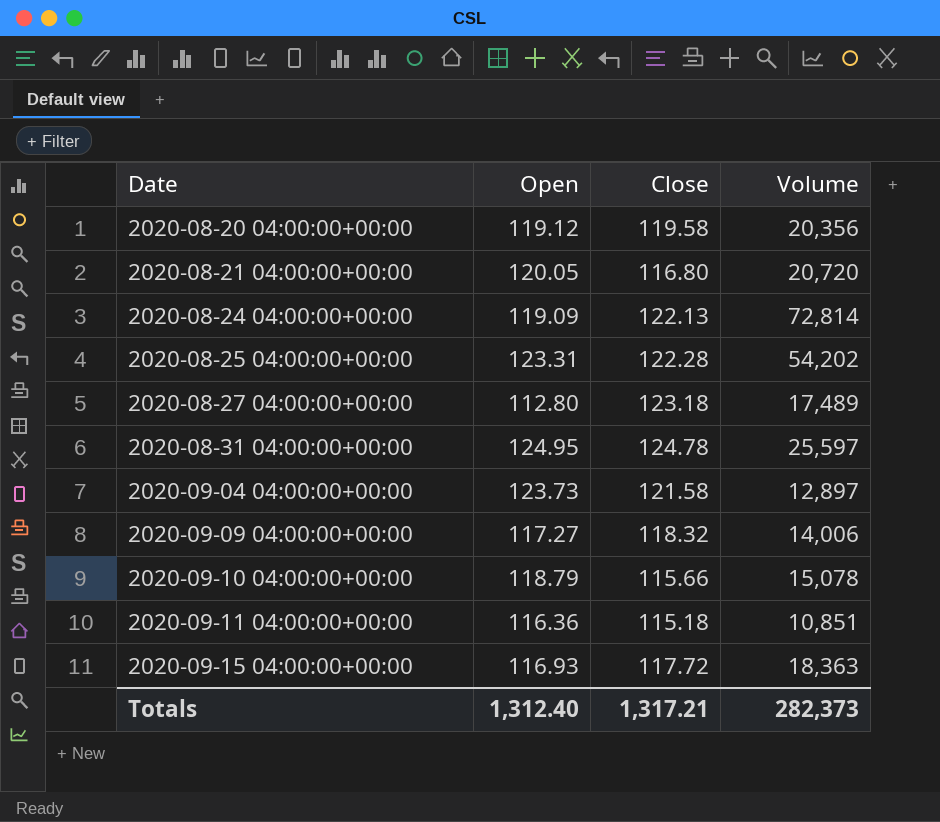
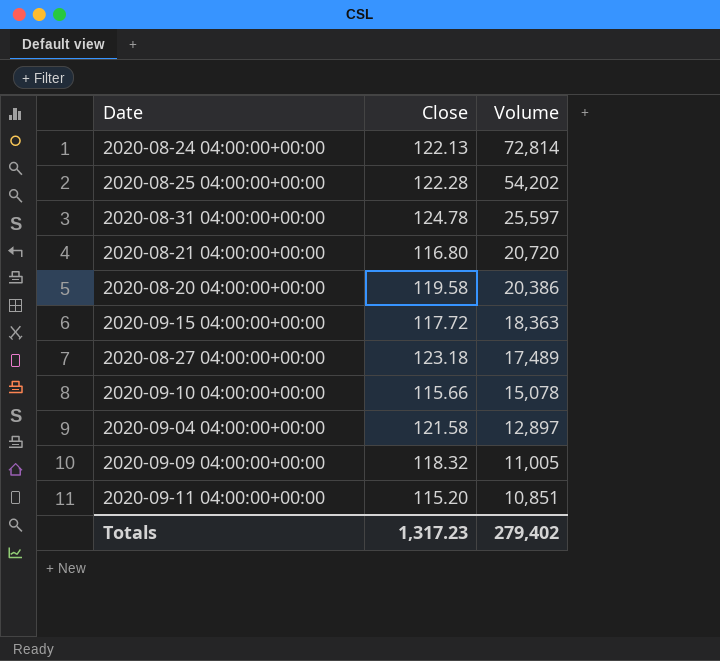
row order: Date ascending -> Volume descending
column Open | position: 2 -> none
2020-08-20 04:00:00+00:00 | Volume: 20,356 -> 20,386
2020-09-09 04:00:00+00:00 | Volume: 14,006 -> 11,005
2020-09-11 04:00:00+00:00 | Close: 115.18 -> 115.20
Totals | Close: 1,317.21 -> 1,317.23
Totals | Volume: 282,373 -> 279,402

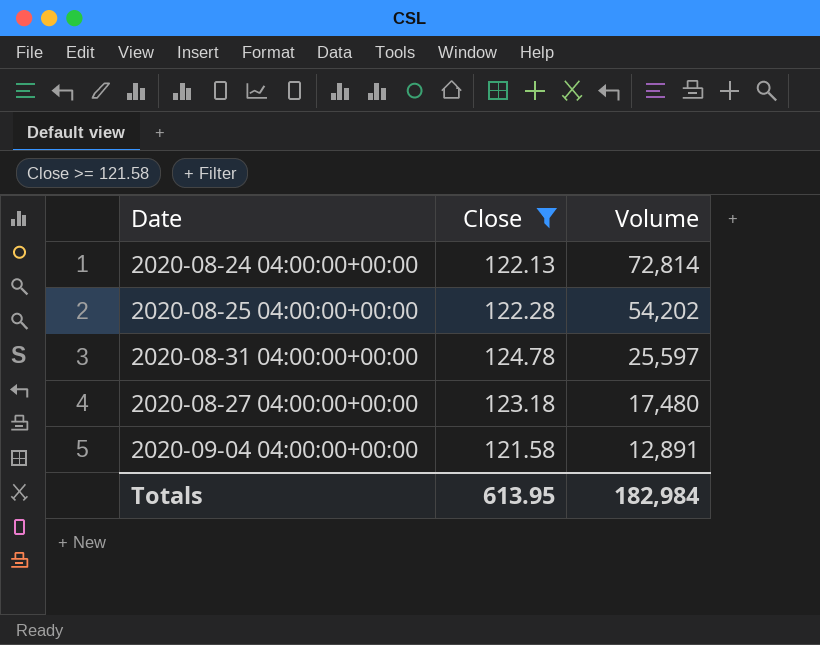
filter: none -> Close >= 121.58
2020-08-27 04:00:00+00:00 | Volume: 17,489 -> 17,480
2020-09-04 04:00:00+00:00 | Volume: 12,897 -> 12,891
Totals | Close: 1,317.23 -> 613.95
Totals | Volume: 279,402 -> 182,984

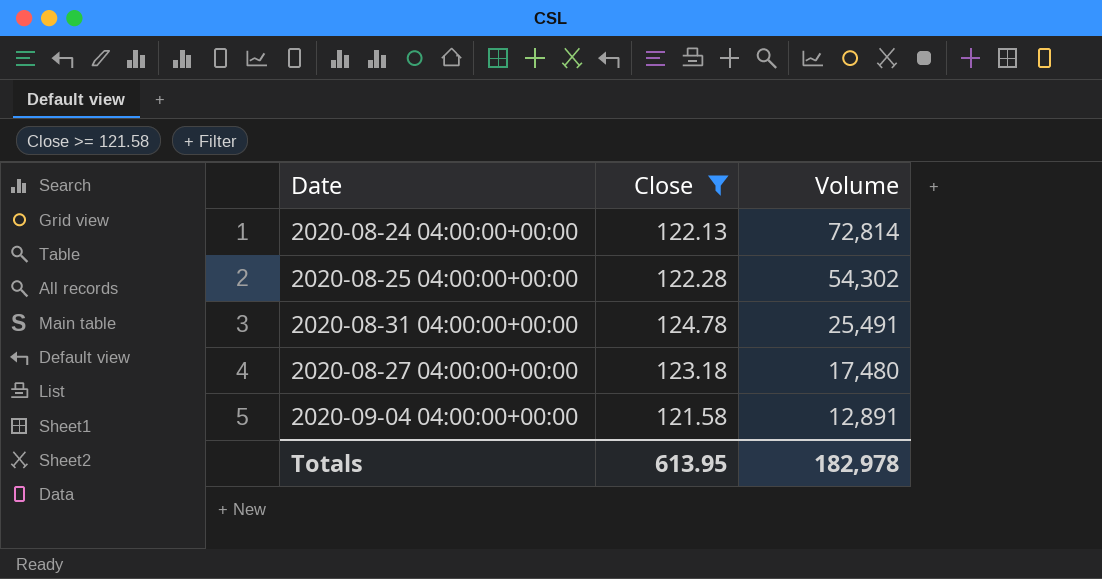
2020-08-25 04:00:00+00:00 | Volume: 54,202 -> 54,302
2020-08-31 04:00:00+00:00 | Volume: 25,597 -> 25,491
Totals | Volume: 182,984 -> 182,978

